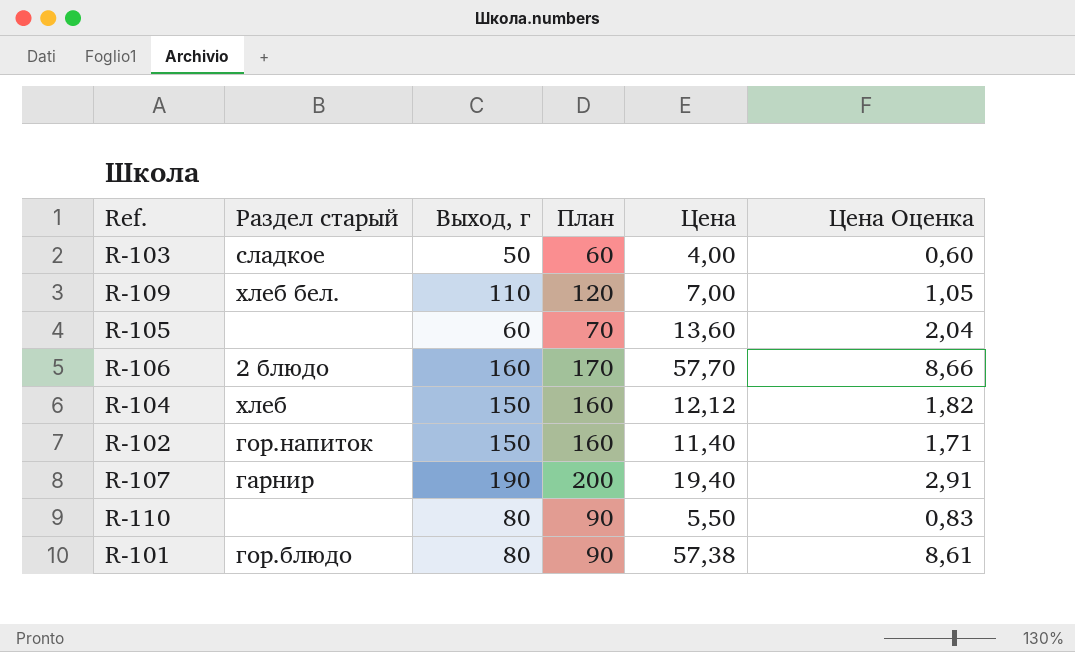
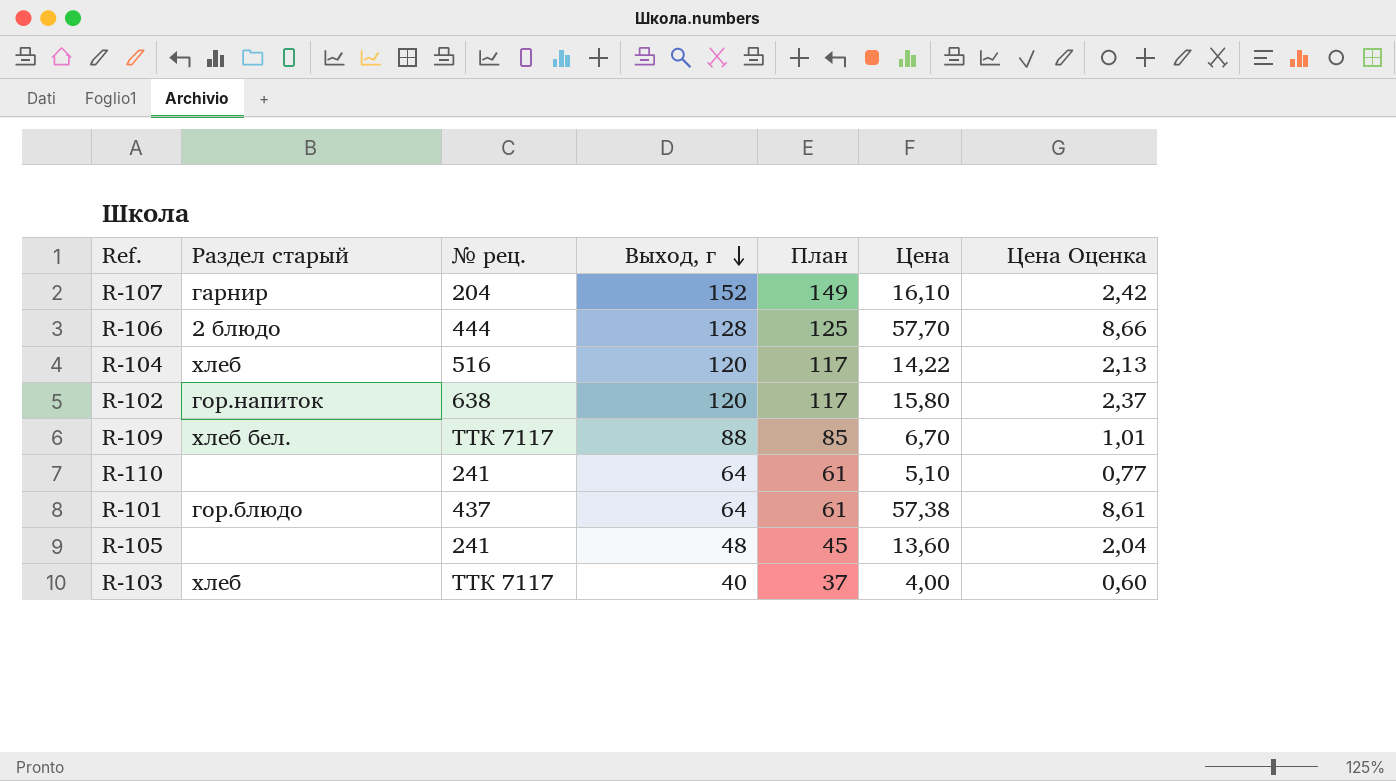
row order: none -> Выход, г descending
column № рец. | position: none -> 3
column План | formula: [Выход, г] + 10 -> [Выход, г] - 3
R-107 | Выход, г: 190 -> 152
R-107 | Цена: 19,40 -> 16,10
R-107 | Цена Оценка: 2,91 -> 2,42
R-106 | Выход, г: 160 -> 128
R-104 | Выход, г: 150 -> 120
R-104 | Цена: 12,12 -> 14,22
R-104 | Цена Оценка: 1,82 -> 2,13
R-102 | Выход, г: 150 -> 120
R-102 | Цена: 11,40 -> 15,80
R-102 | Цена Оценка: 1,71 -> 2,37
R-109 | Выход, г: 110 -> 88
R-109 | Цена: 7,00 -> 6,70
R-109 | Цена Оценка: 1,05 -> 1,01
R-110 | Выход, г: 80 -> 64
R-110 | Цена: 5,50 -> 5,10
R-110 | Цена Оценка: 0,83 -> 0,77
R-101 | Выход, г: 80 -> 64
R-105 | Выход, г: 60 -> 48
R-103 | Раздел старый: сладкое -> хлеб
R-103 | Выход, г: 50 -> 40

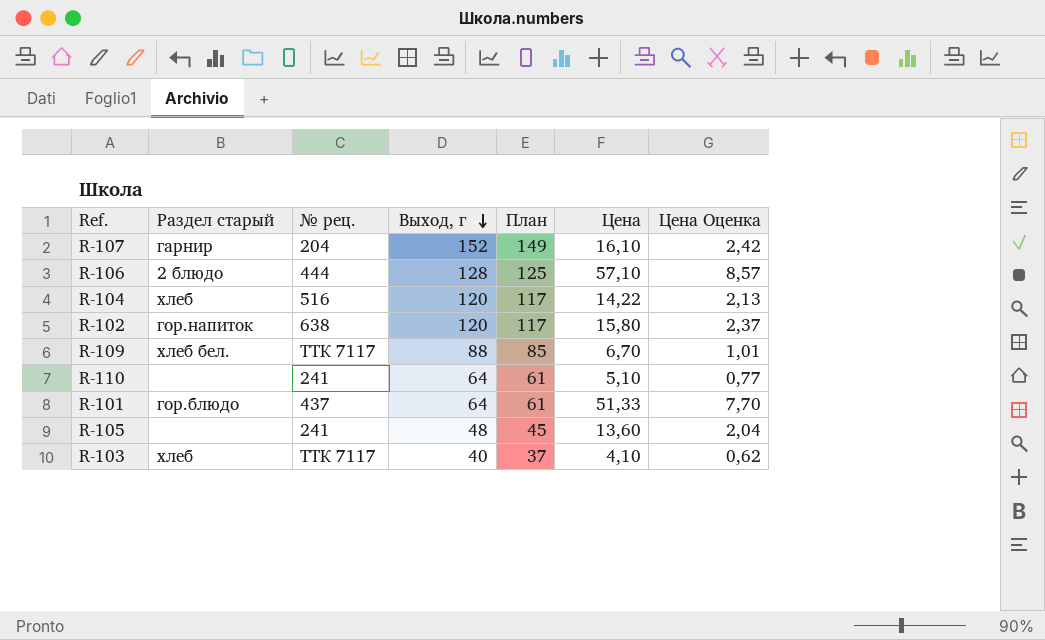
R-106 | Цена: 57,70 -> 57,10
R-106 | Цена Оценка: 8,66 -> 8,57
R-101 | Цена: 57,38 -> 51,33
R-101 | Цена Оценка: 8,61 -> 7,70
R-103 | Цена: 4,00 -> 4,10
R-103 | Цена Оценка: 0,60 -> 0,62

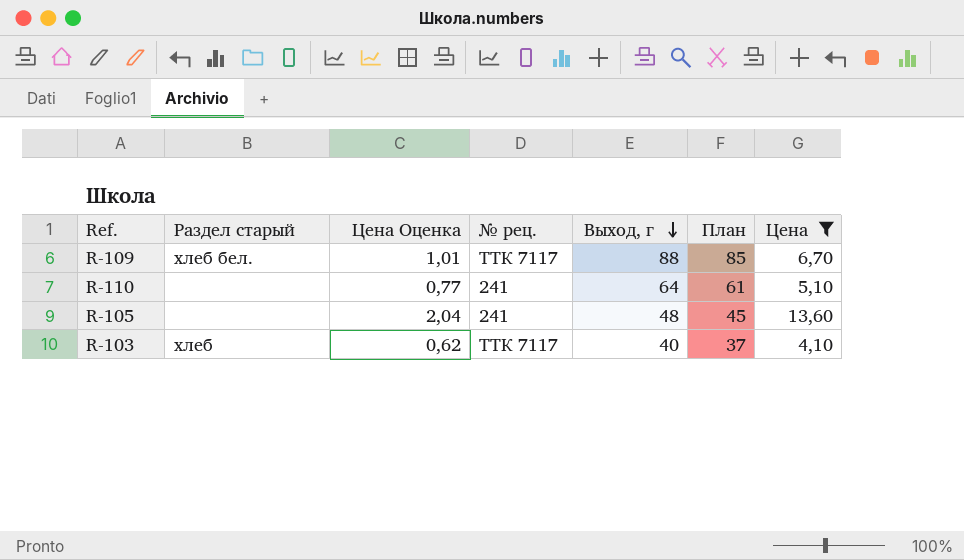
filter: none -> Цена <= 13,60
column Цена Оценка | position: 7 -> 3

